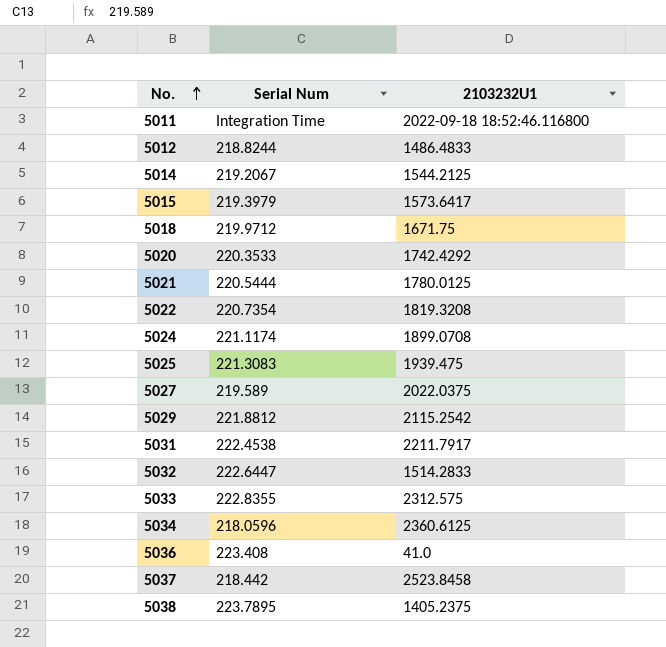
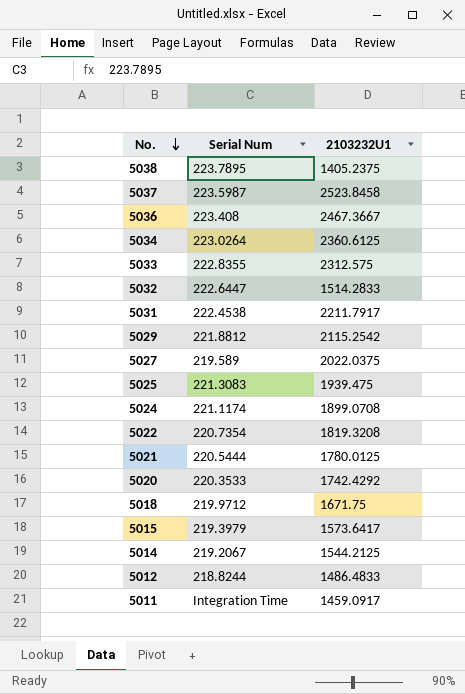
row order: No. ascending -> No. descending
5037 | Serial Num: 218.442 -> 223.5987
5036 | 2103232U1: 41.0 -> 2467.3667
5034 | Serial Num: 218.0596 -> 223.0264
5011 | 2103232U1: 2022-09-18 18:52:46.116800 -> 1459.0917

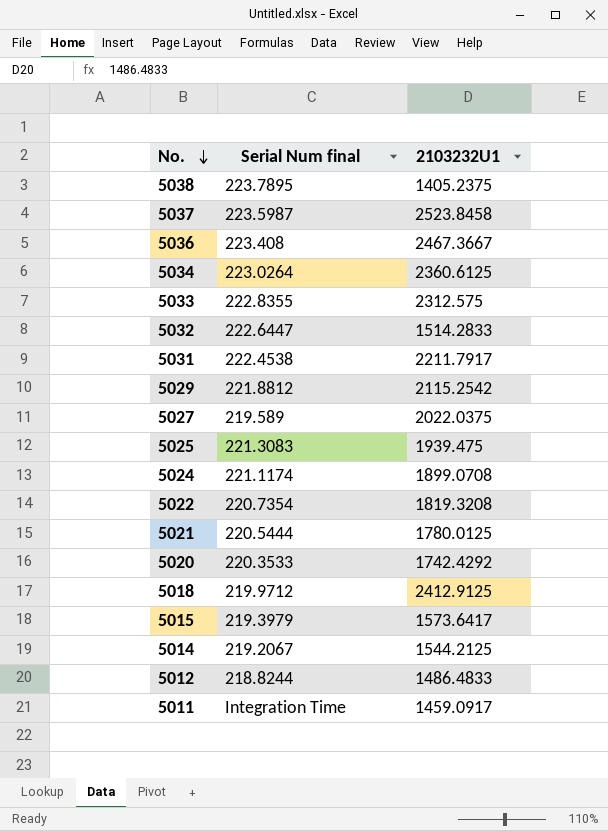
column name: Serial Num -> Serial Num final
5018 | 2103232U1: 1671.75 -> 2412.9125

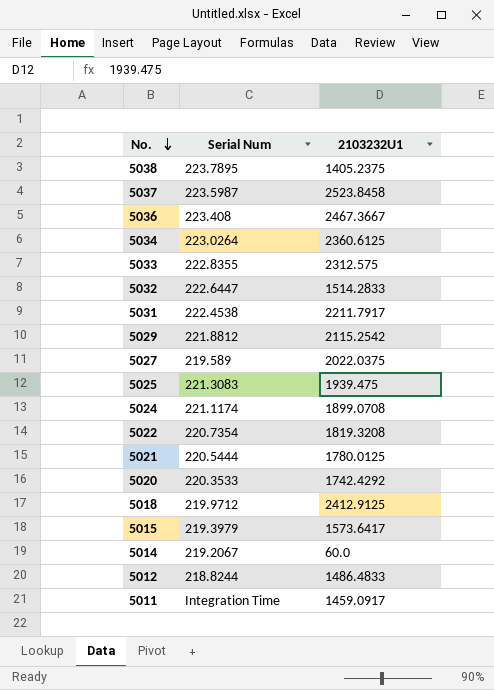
column name: Serial Num final -> Serial Num
5014 | 2103232U1: 1544.2125 -> 60.0

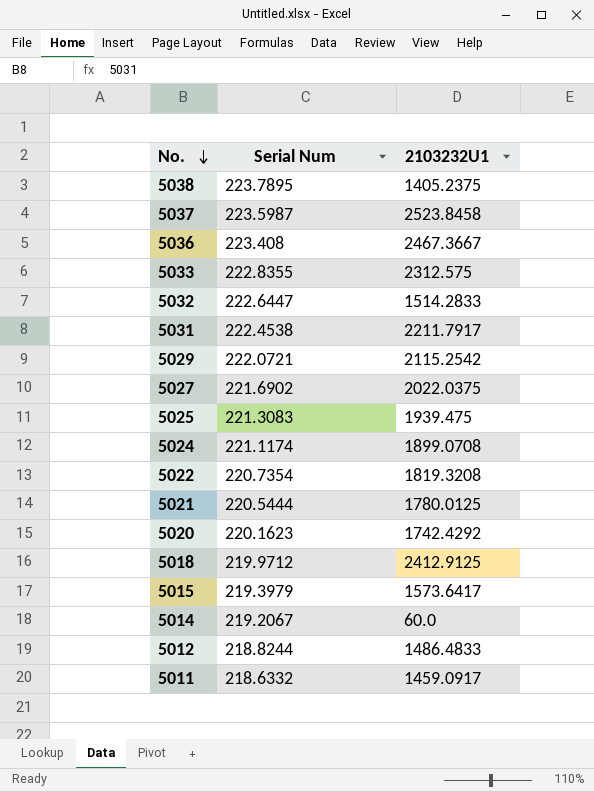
row 5034: 223.0264 | 2360.6125 -> none
5029 | Serial Num: 221.8812 -> 222.0721
5027 | Serial Num: 219.589 -> 221.6902
5020 | Serial Num: 220.3533 -> 220.1623
5011 | Serial Num: Integration Time -> 218.6332

